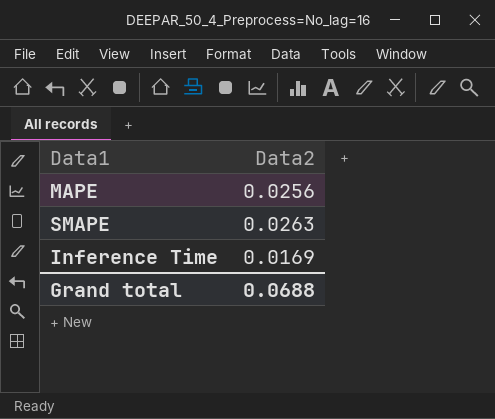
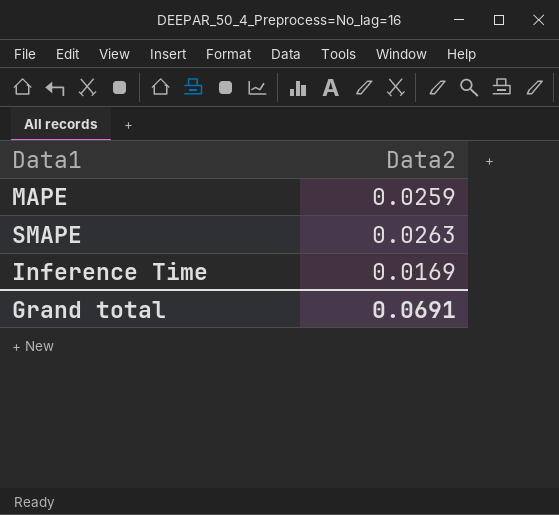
MAPE | Data2: 0.0256 -> 0.0259
Grand total | Data2: 0.0688 -> 0.0691

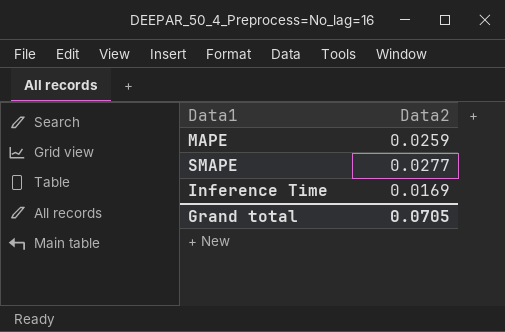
SMAPE | Data2: 0.0263 -> 0.0277
Grand total | Data2: 0.0691 -> 0.0705

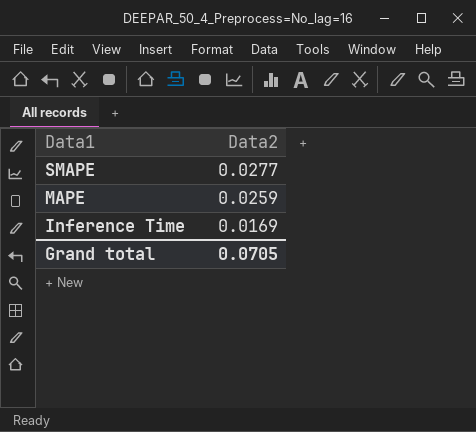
row order: none -> Data1 descending

